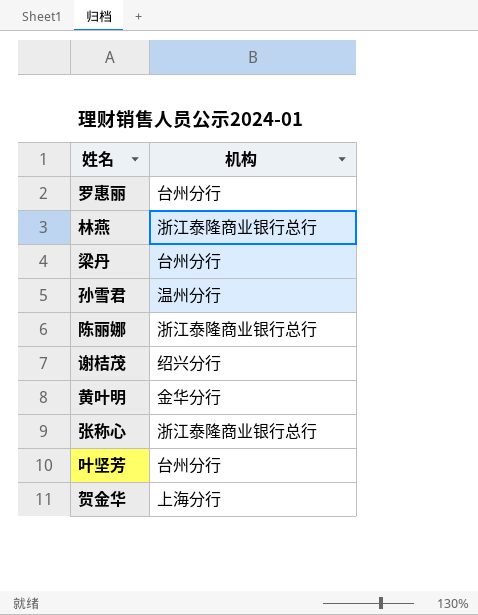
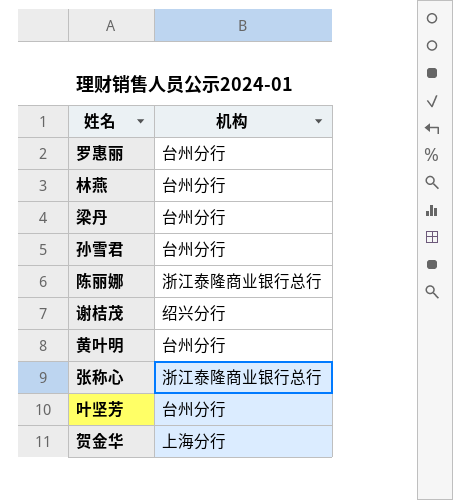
林燕 | 机构: 浙江泰隆商业银行总行 -> 台州分行
孙雪君 | 机构: 温州分行 -> 台州分行
黄叶明 | 机构: 金华分行 -> 台州分行

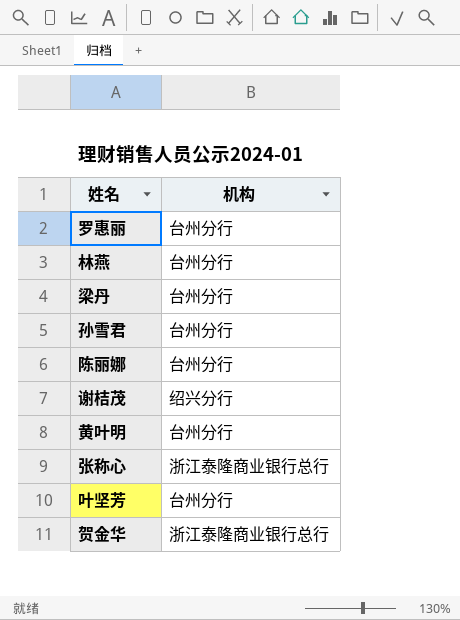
陈丽娜 | 机构: 浙江泰隆商业银行总行 -> 台州分行
贺金华 | 机构: 上海分行 -> 浙江泰隆商业银行总行

